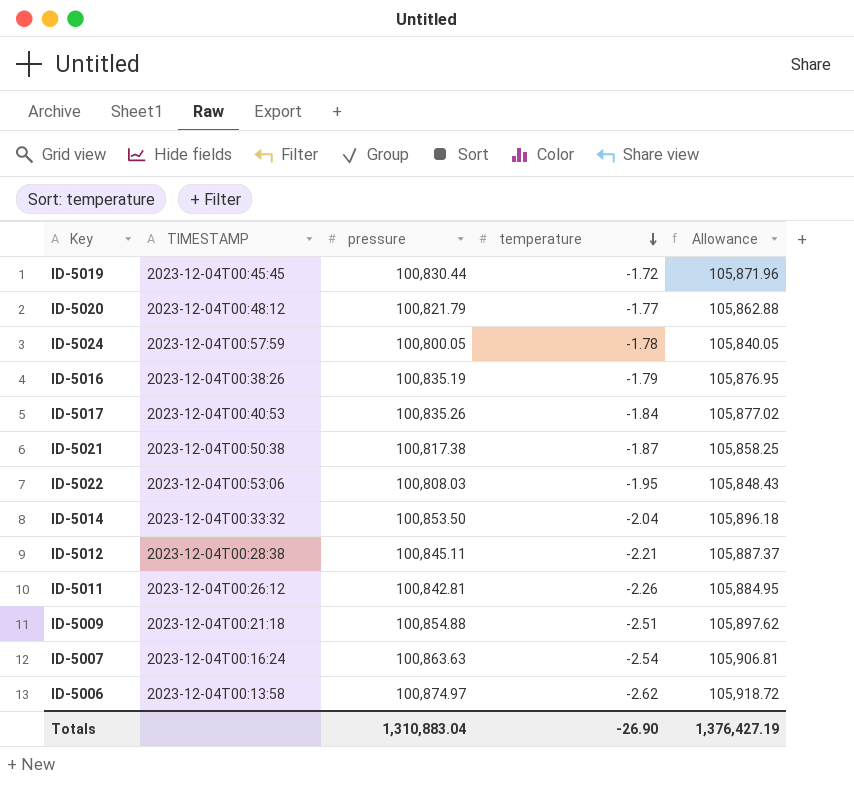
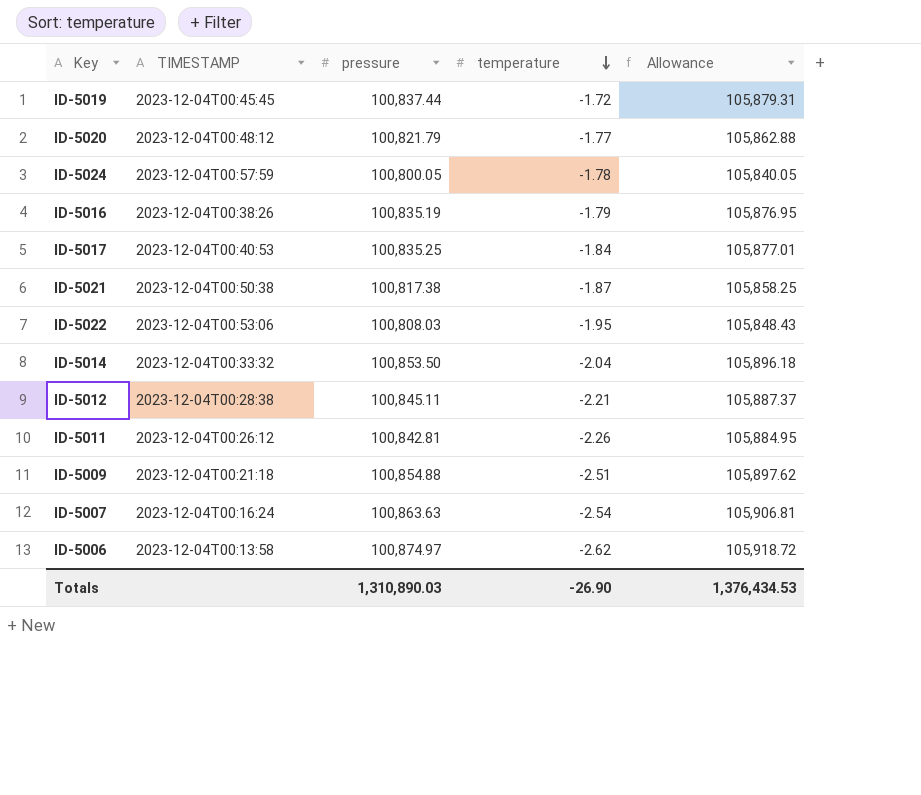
ID-5019 | pressure: 100,830.44 -> 100,837.44
ID-5019 | Allowance: 105,871.96 -> 105,879.31
ID-5017 | pressure: 100,835.26 -> 100,835.25
ID-5017 | Allowance: 105,877.02 -> 105,877.01
Totals | pressure: 1,310,883.04 -> 1,310,890.03
Totals | Allowance: 1,376,427.19 -> 1,376,434.53

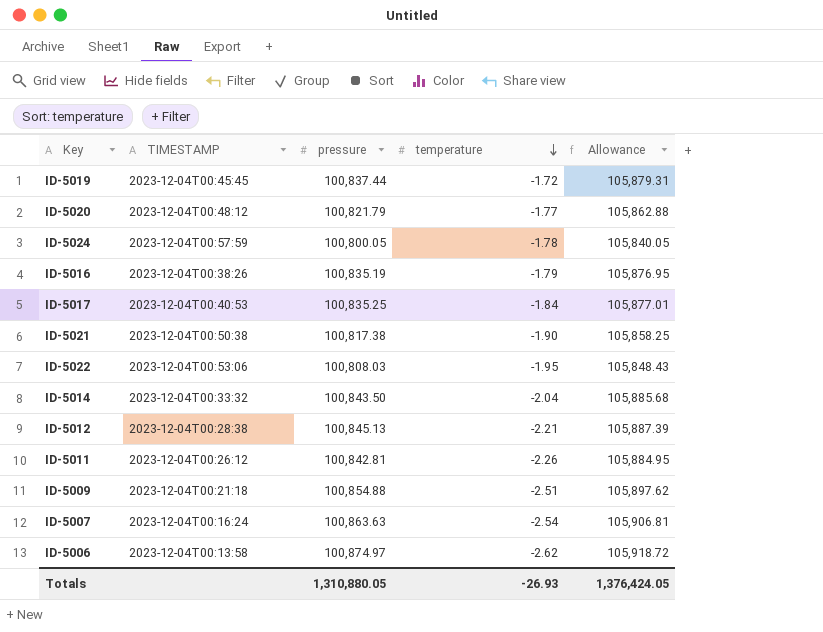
ID-5021 | temperature: -1.87 -> -1.90
ID-5014 | pressure: 100,853.50 -> 100,843.50
ID-5014 | Allowance: 105,896.18 -> 105,885.68
ID-5012 | pressure: 100,845.11 -> 100,845.13
ID-5012 | Allowance: 105,887.37 -> 105,887.39
Totals | pressure: 1,310,890.03 -> 1,310,880.05
Totals | temperature: -26.90 -> -26.93
Totals | Allowance: 1,376,434.53 -> 1,376,424.05

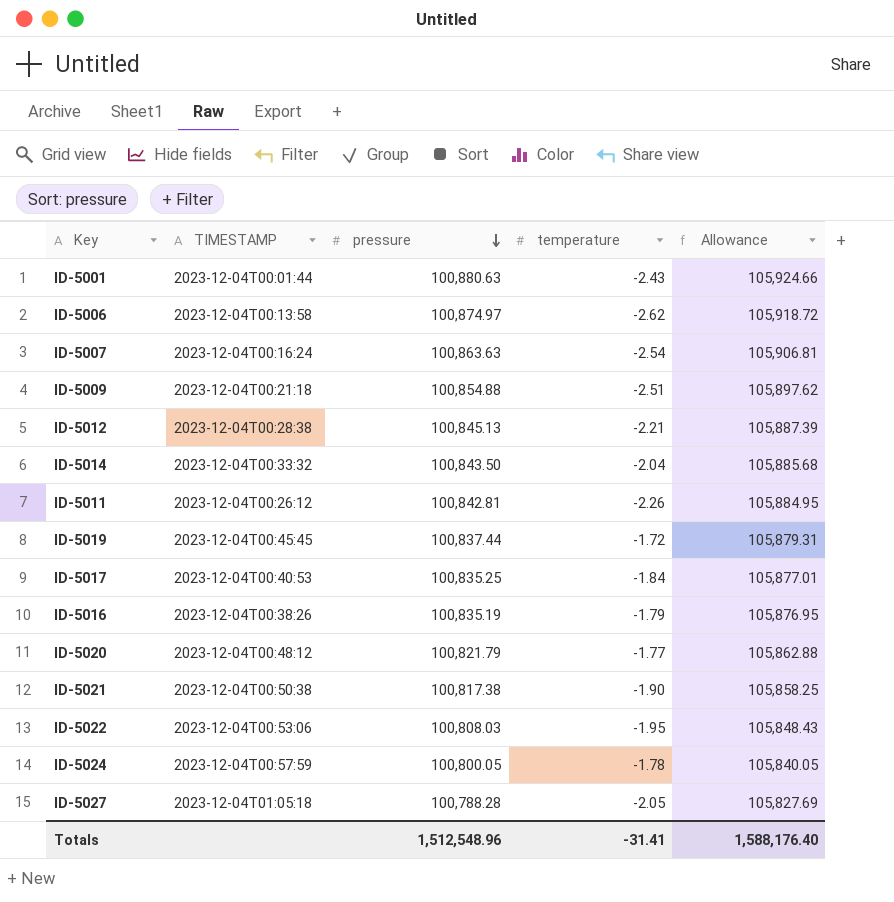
row order: temperature descending -> pressure descending
row ID-5001: none -> 2023-12-04T00:01:44 | 100,880.63 | -2.43 | 105,924.66
row ID-5027: none -> 2023-12-04T01:05:18 | 100,788.28 | -2.05 | 105,827.69
Totals | pressure: 1,310,880.05 -> 1,512,548.96
Totals | temperature: -26.93 -> -31.41
Totals | Allowance: 1,376,424.05 -> 1,588,176.40

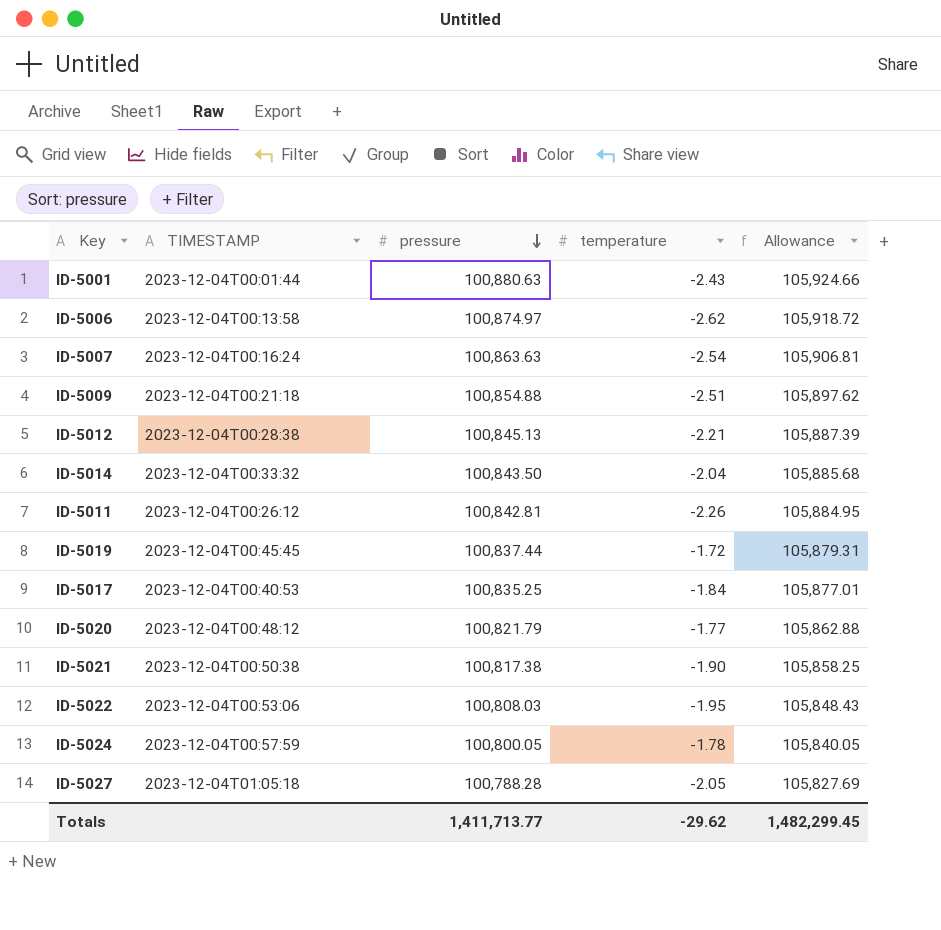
row ID-5016: 2023-12-04T00:38:26 | 100,835.19 | -1.79 | 105,876.95 -> none
Totals | pressure: 1,512,548.96 -> 1,411,713.77
Totals | temperature: -31.41 -> -29.62
Totals | Allowance: 1,588,176.40 -> 1,482,299.45

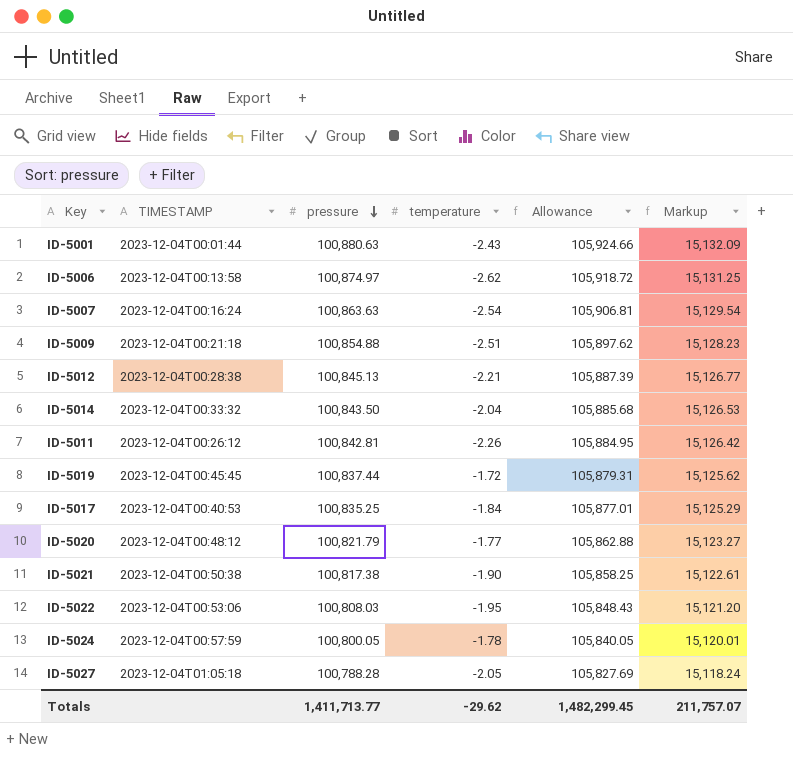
column Markup | formula: none -> [pressure] * 0.15

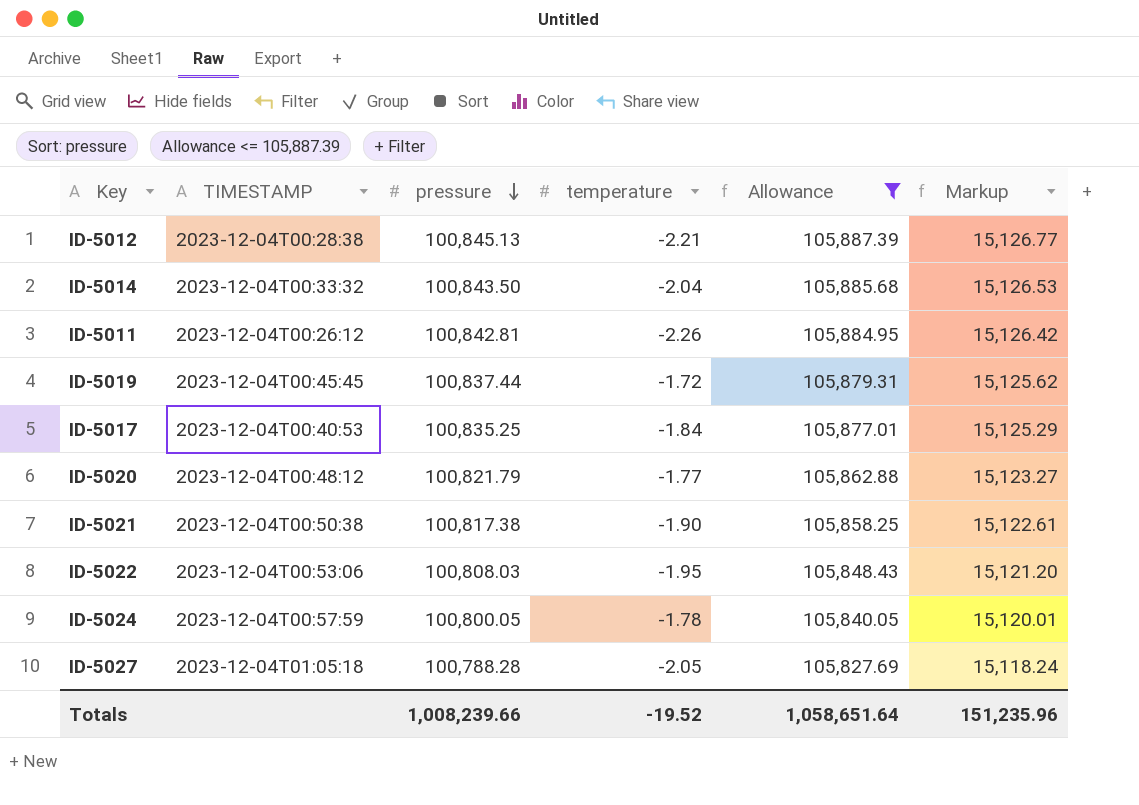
filter: none -> Allowance <= 105,887.39
Totals | pressure: 1,411,713.77 -> 1,008,239.66
Totals | temperature: -29.62 -> -19.52
Totals | Allowance: 1,482,299.45 -> 1,058,651.64
Totals | Markup: 211,757.07 -> 151,235.96

